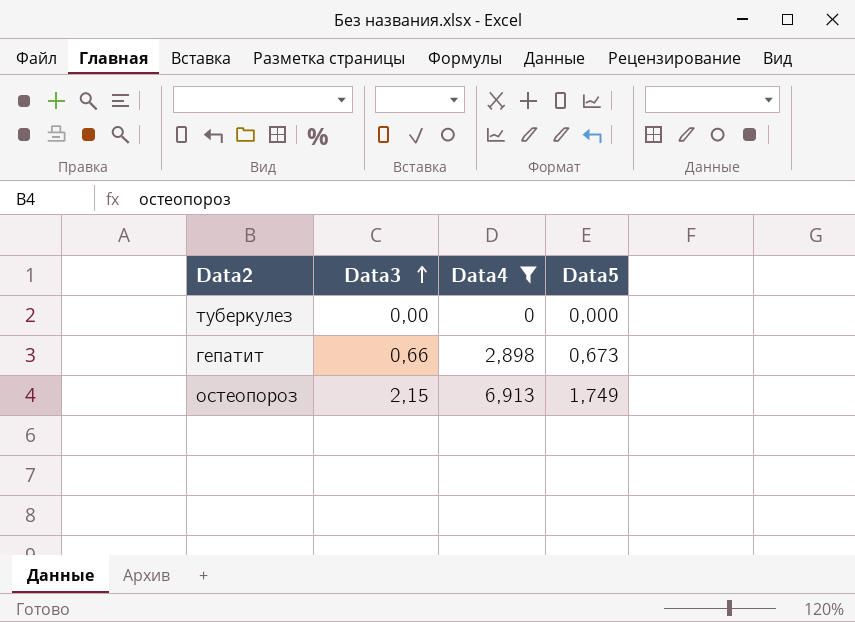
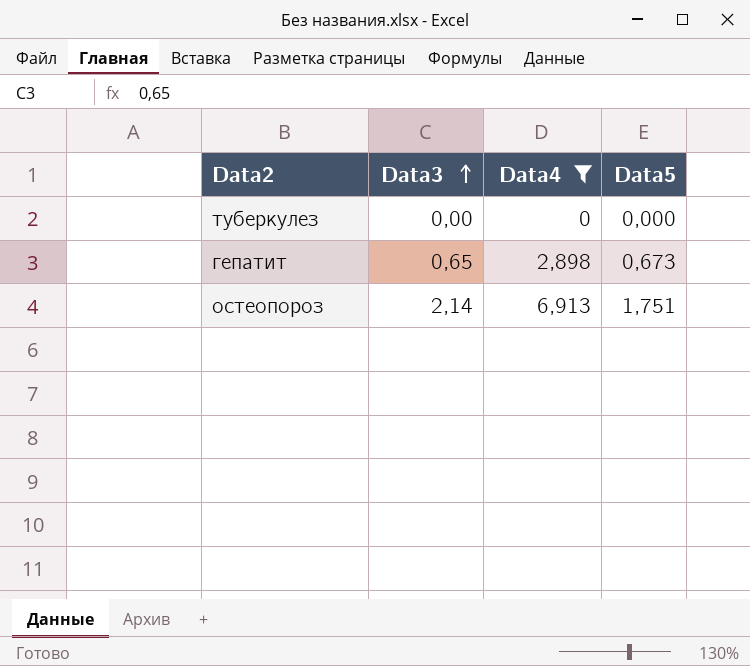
гепатит | Data3: 0,66 -> 0,65
остеопороз | Data3: 2,15 -> 2,14
остеопороз | Data5: 1,749 -> 1,751

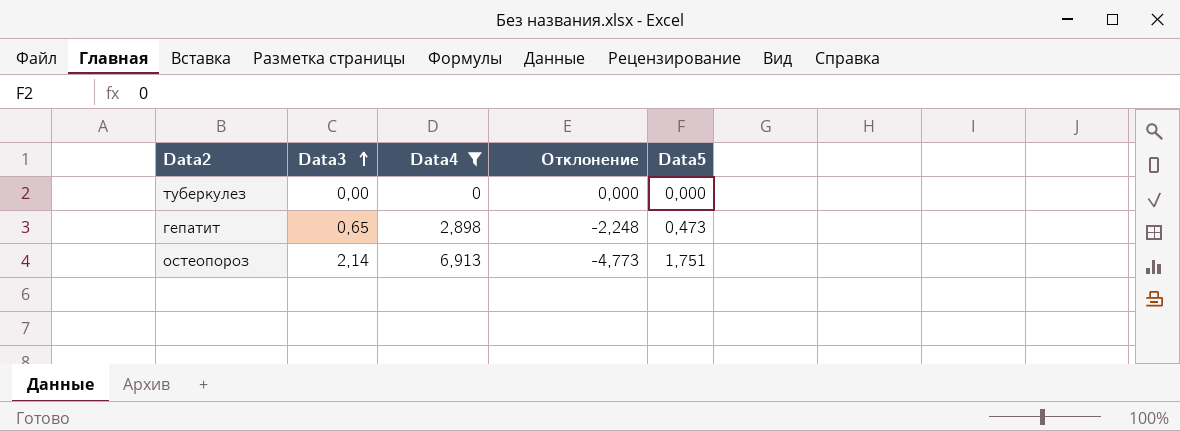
column Отклонение | formula: none -> [Data3] - [Data4]
гепатит | Data5: 0,673 -> 0,473

